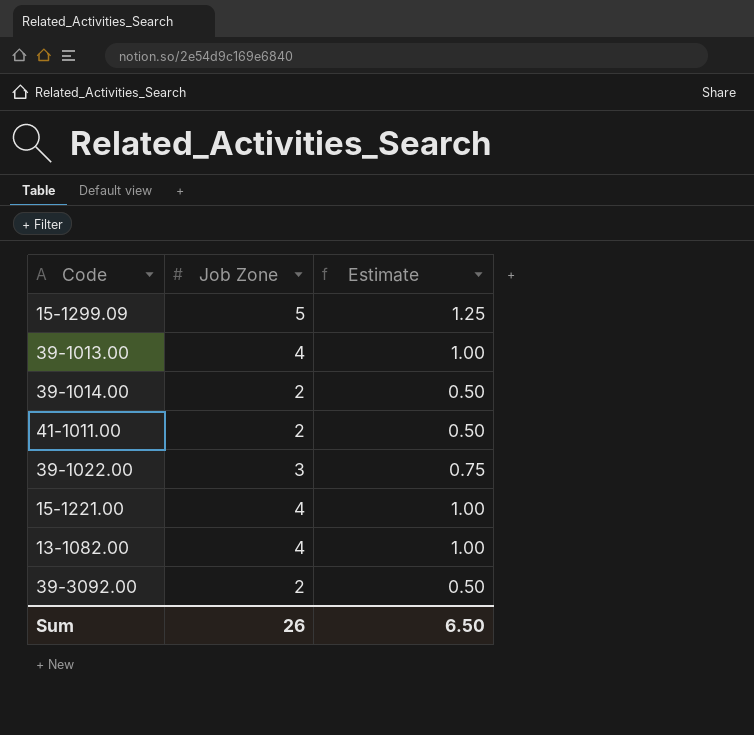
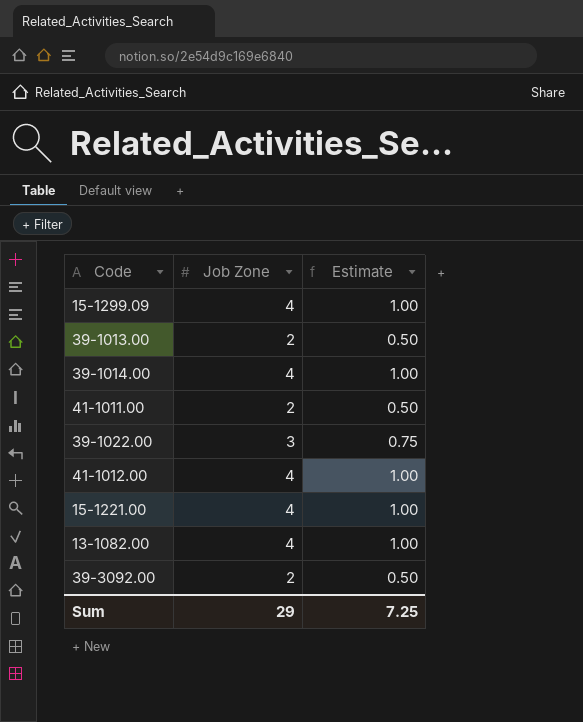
15-1299.09 | Job Zone: 5 -> 4
15-1299.09 | Estimate: 1.25 -> 1.00
39-1013.00 | Job Zone: 4 -> 2
39-1013.00 | Estimate: 1.00 -> 0.50
39-1014.00 | Job Zone: 2 -> 4
39-1014.00 | Estimate: 0.50 -> 1.00
row 41-1012.00: none -> 4 | 1.00
Sum | Job Zone: 26 -> 29
Sum | Estimate: 6.50 -> 7.25

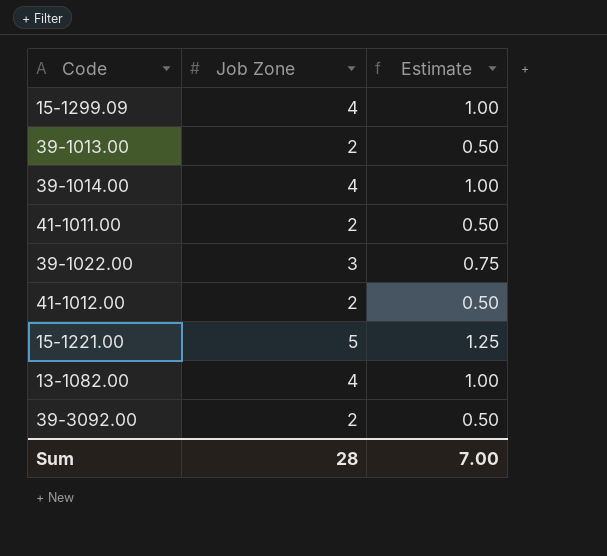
41-1012.00 | Job Zone: 4 -> 2
41-1012.00 | Estimate: 1.00 -> 0.50
15-1221.00 | Job Zone: 4 -> 5
15-1221.00 | Estimate: 1.00 -> 1.25
Sum | Job Zone: 29 -> 28
Sum | Estimate: 7.25 -> 7.00

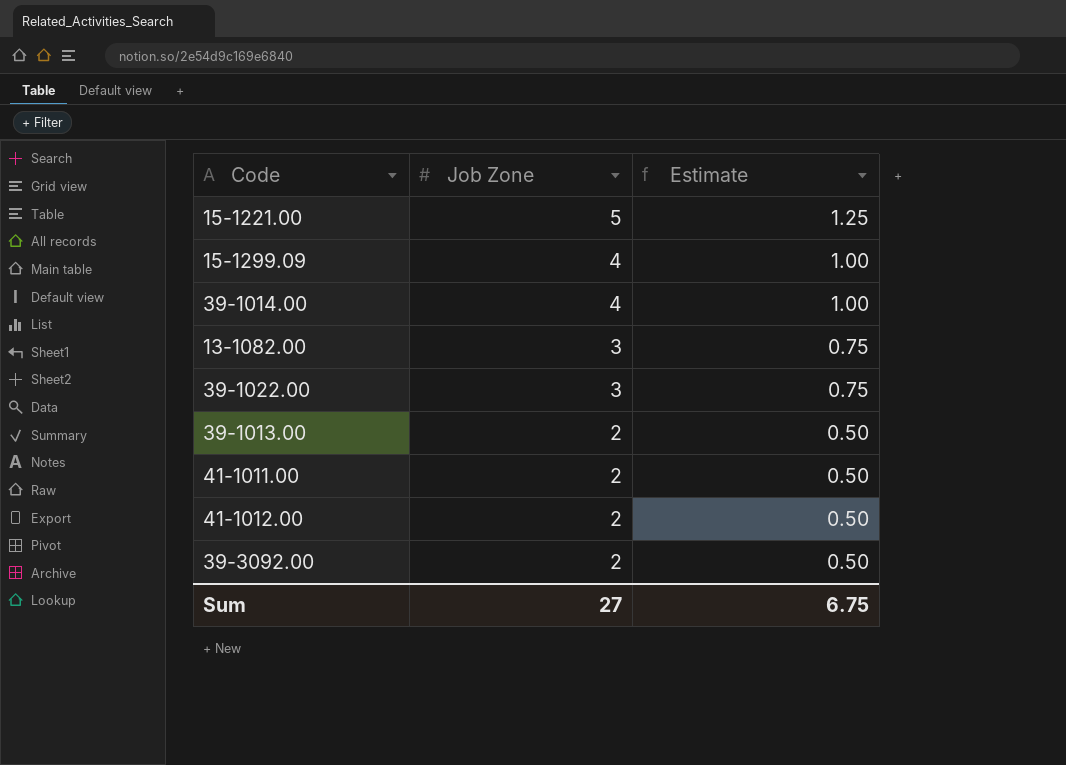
row order: none -> Job Zone descending
13-1082.00 | Job Zone: 4 -> 3
13-1082.00 | Estimate: 1.00 -> 0.75
Sum | Job Zone: 28 -> 27
Sum | Estimate: 7.00 -> 6.75

